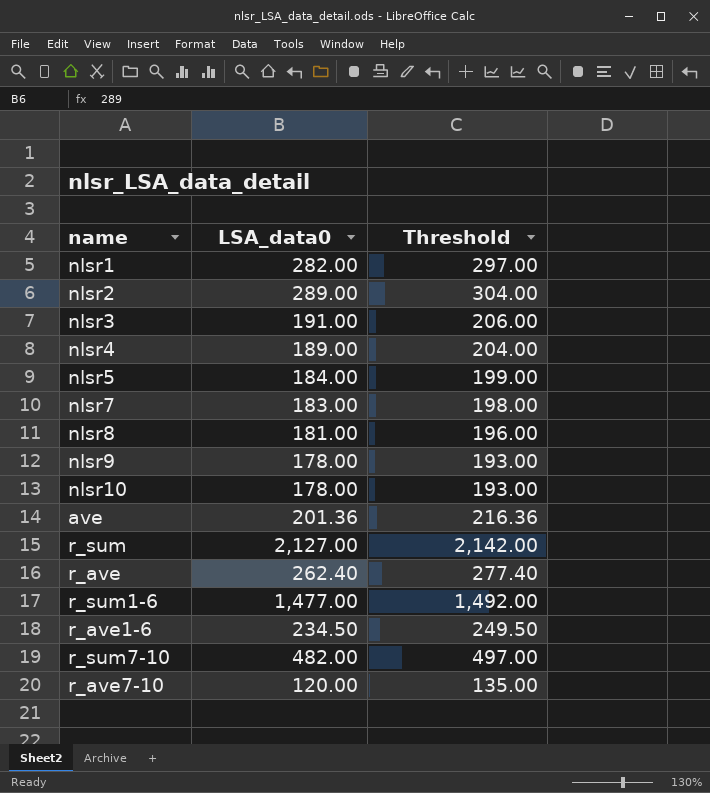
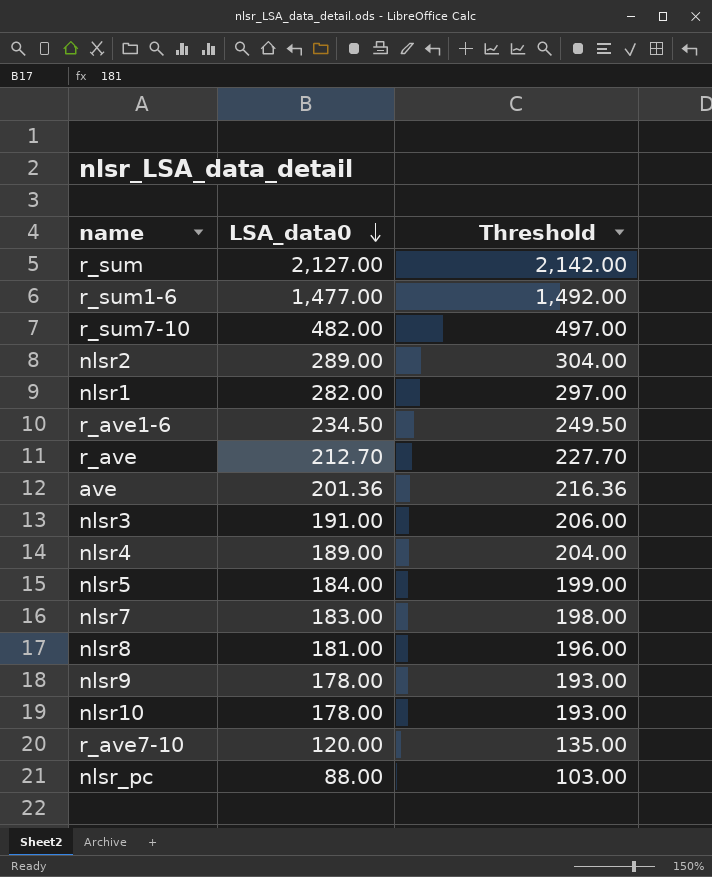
row order: none -> LSA_data0 descending
r_ave | LSA_data0: 262.40 -> 212.70
r_ave | Threshold: 277.40 -> 227.70
row nlsr_pc: none -> 88.00 | 103.00

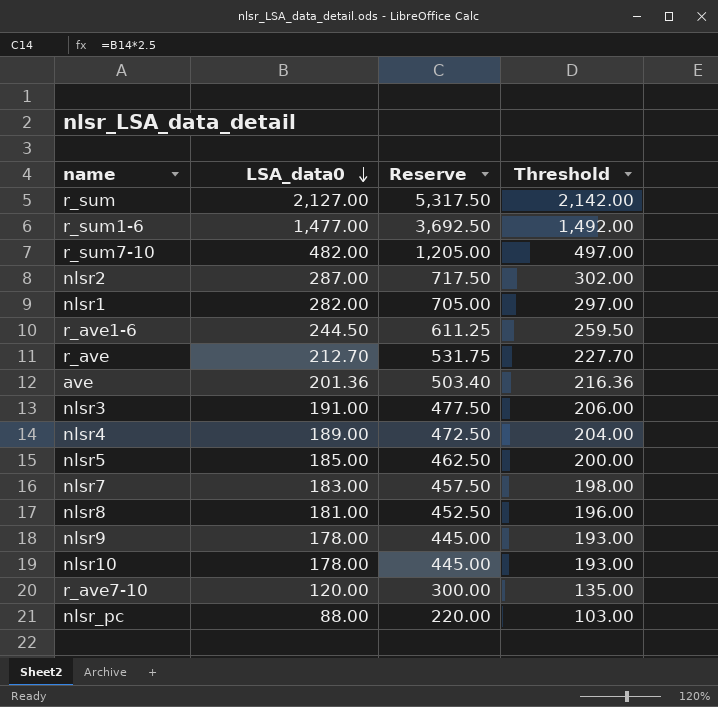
column Reserve | formula: none -> [LSA_data0] * 2.5
nlsr2 | LSA_data0: 289.00 -> 287.00
nlsr2 | Threshold: 304.00 -> 302.00
r_ave1-6 | LSA_data0: 234.50 -> 244.50
r_ave1-6 | Threshold: 249.50 -> 259.50
nlsr5 | LSA_data0: 184.00 -> 185.00
nlsr5 | Threshold: 199.00 -> 200.00

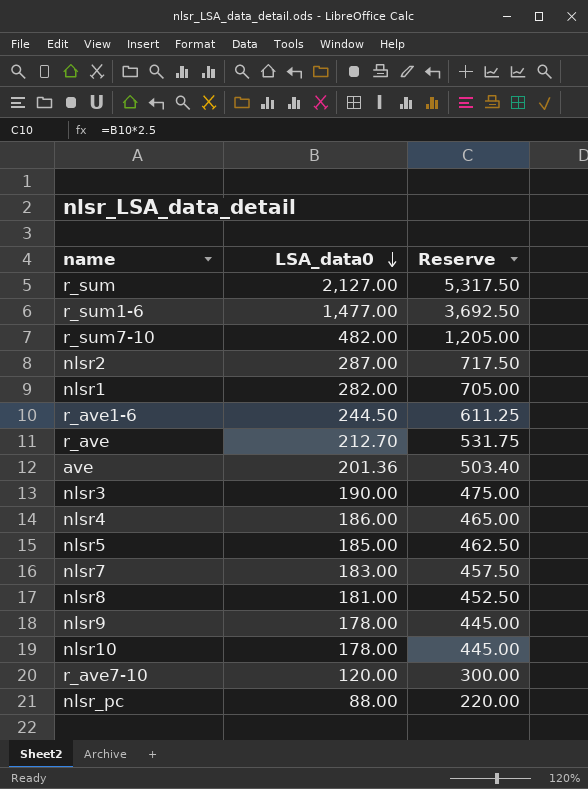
column Threshold | formula: [LSA_data0] + 15 -> none
nlsr3 | LSA_data0: 191.00 -> 190.00
nlsr3 | Reserve: 477.50 -> 475.00
nlsr4 | LSA_data0: 189.00 -> 186.00
nlsr4 | Reserve: 472.50 -> 465.00

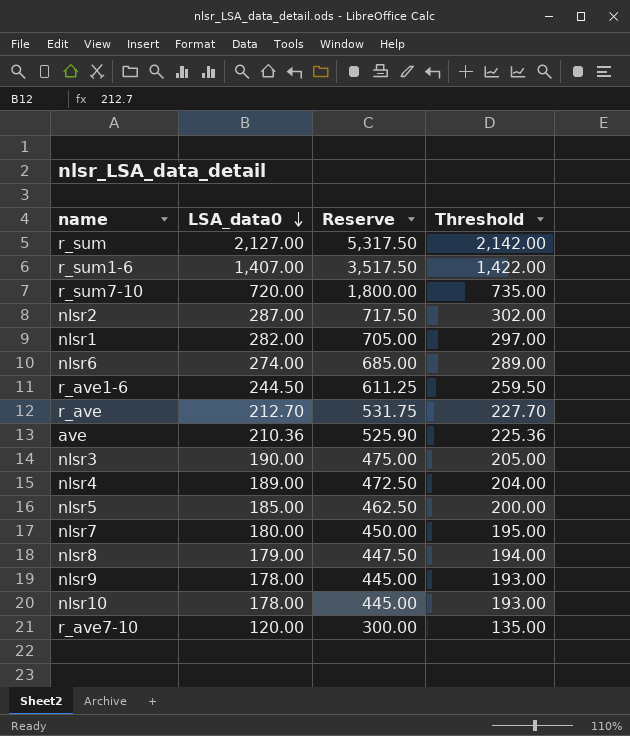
column Threshold | formula: none -> [LSA_data0] + 15
row nlsr_pc: 88.00 | 220.00 -> none
r_sum1-6 | LSA_data0: 1,477.00 -> 1,407.00
r_sum1-6 | Reserve: 3,692.50 -> 3,517.50
r_sum7-10 | LSA_data0: 482.00 -> 720.00
r_sum7-10 | Reserve: 1,205.00 -> 1,800.00
row nlsr6: none -> 274.00 | 685.00 | 289.00
ave | LSA_data0: 201.36 -> 210.36
ave | Reserve: 503.40 -> 525.90
nlsr4 | LSA_data0: 186.00 -> 189.00
nlsr4 | Reserve: 465.00 -> 472.50
nlsr7 | LSA_data0: 183.00 -> 180.00
nlsr7 | Reserve: 457.50 -> 450.00
nlsr8 | LSA_data0: 181.00 -> 179.00
nlsr8 | Reserve: 452.50 -> 447.50

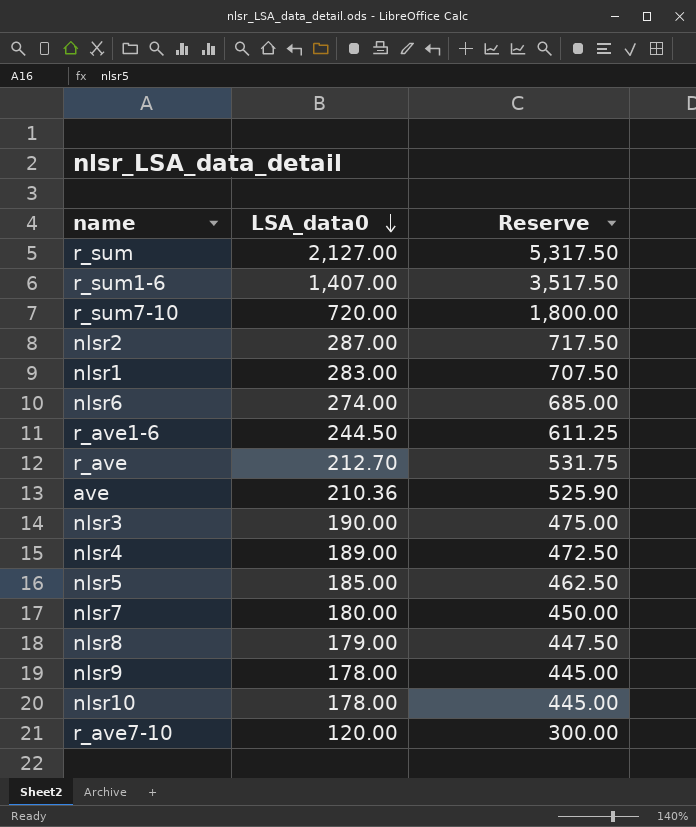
column Threshold | formula: [LSA_data0] + 15 -> none
nlsr1 | LSA_data0: 282.00 -> 283.00
nlsr1 | Reserve: 705.00 -> 707.50

